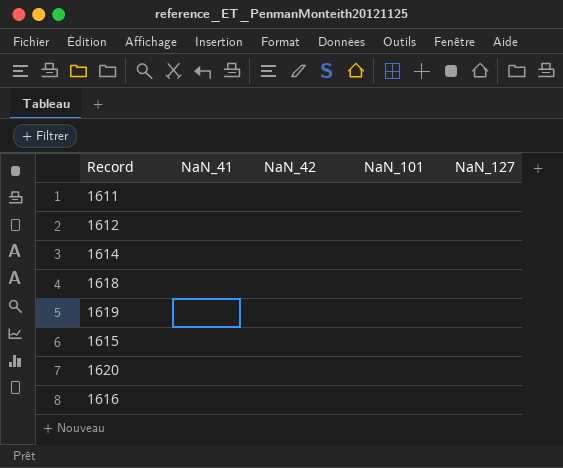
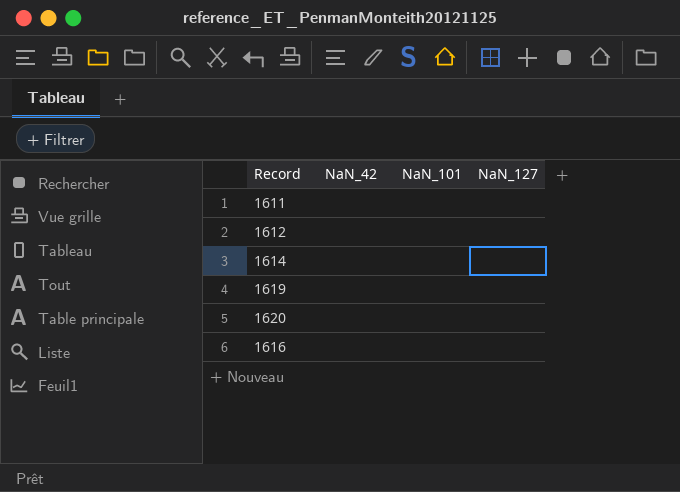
column NaN_41 | position: 2 -> none
row 1618: none | none | none | none -> none
row 1615: none | none | none | none -> none

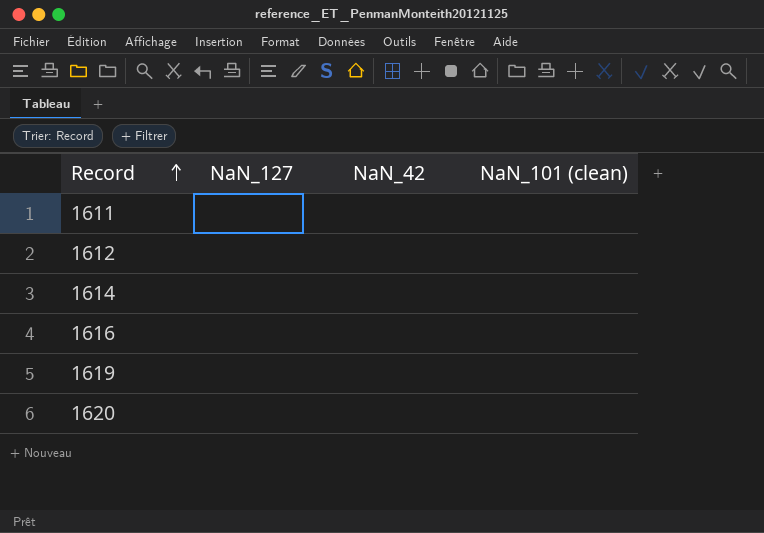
row order: none -> Record ascending
column NaN_127 | position: 4 -> 2
column name: NaN_101 -> NaN_101 (clean)

